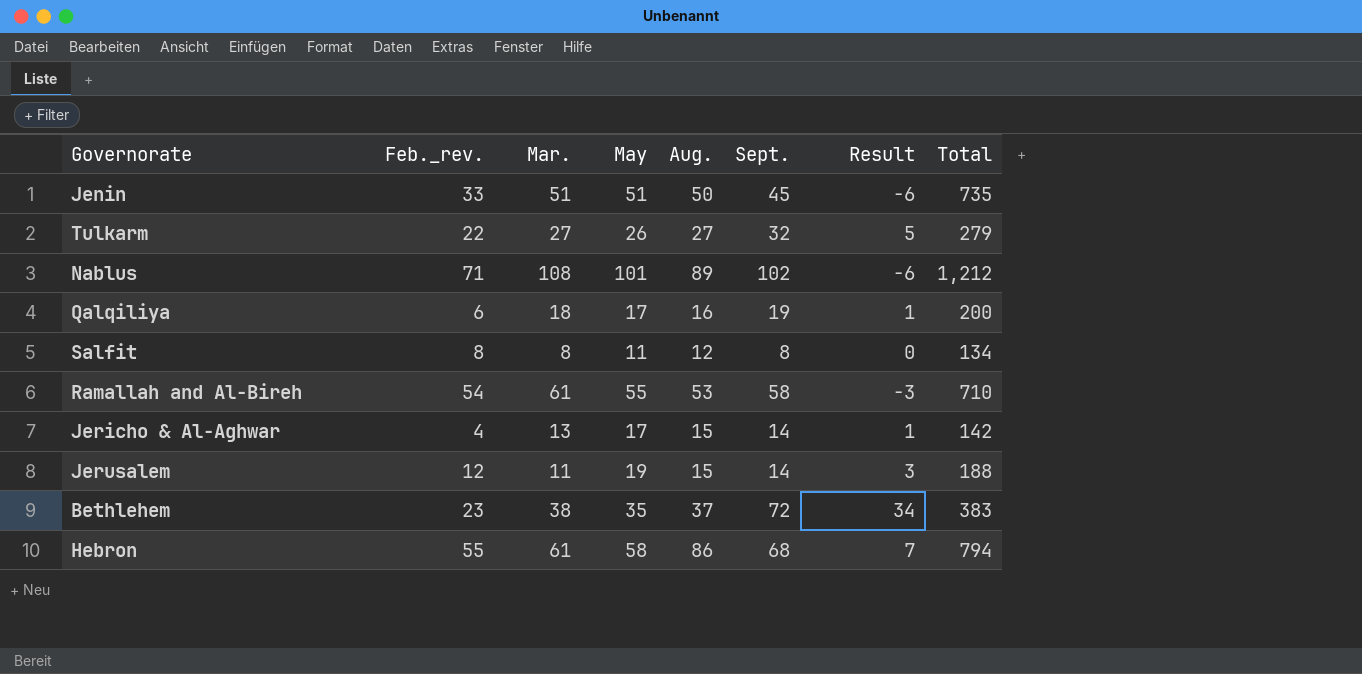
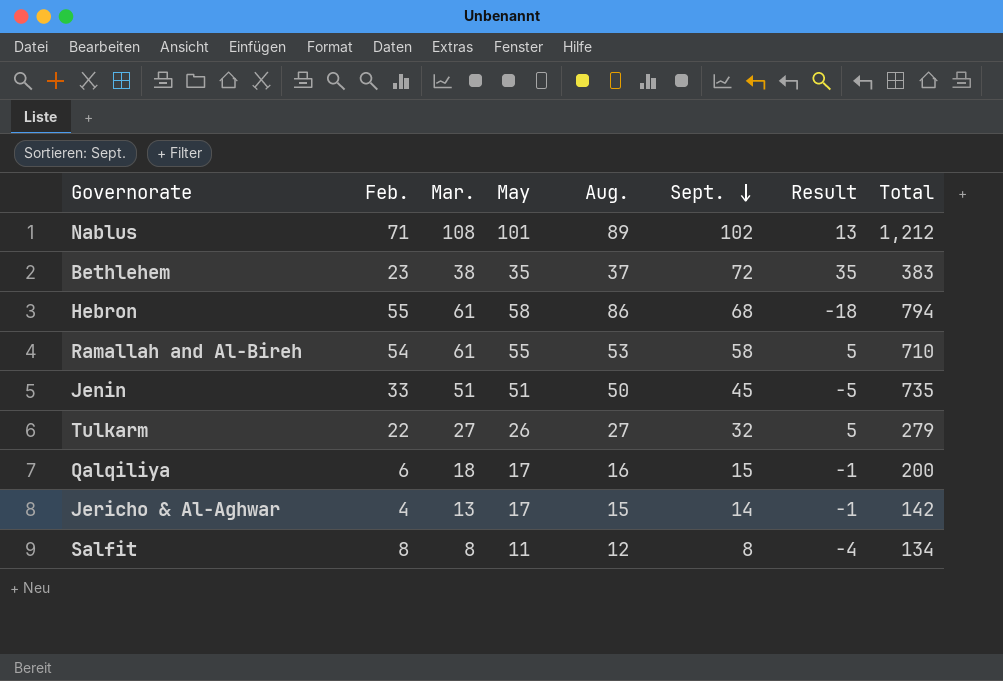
row order: none -> Sept. descending
column name: Feb._rev. -> Feb.
column Result | formula: [Sept.] - [Mar.] -> [Sept.] - [Aug.]
row Jerusalem: 12 | 11 | 19 | 15 | 14 | 3 | 188 -> none
Qalqiliya | Sept.: 19 -> 15

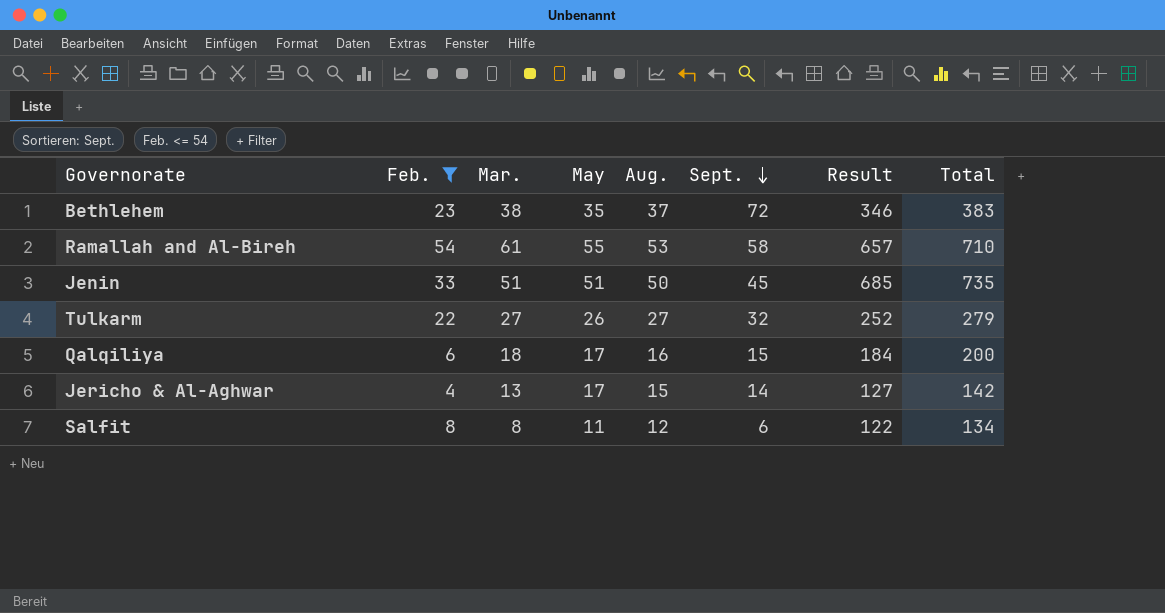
filter: none -> Feb. <= 54
column Result | formula: [Sept.] - [Aug.] -> [Total] - [Aug.]
Salfit | Sept.: 8 -> 6

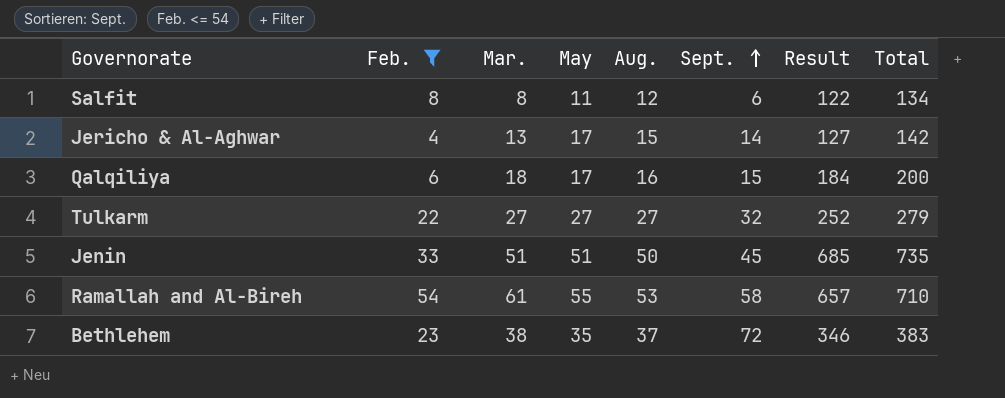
row order: Sept. descending -> Sept. ascending
Tulkarm | May: 26 -> 27

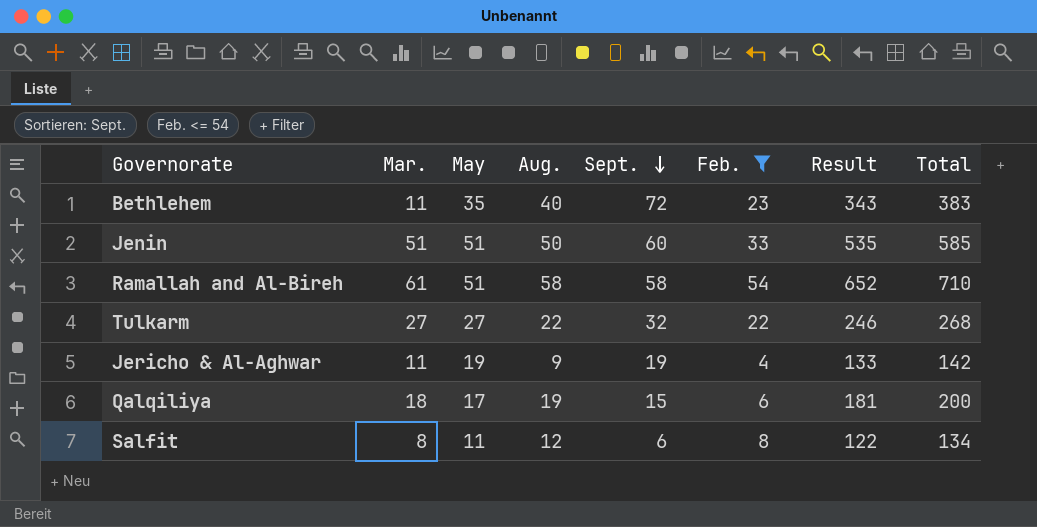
row order: Sept. ascending -> Sept. descending
column Feb. | position: 2 -> 6
Bethlehem | Mar.: 38 -> 11
Bethlehem | Aug.: 37 -> 40
Bethlehem | Result: 346 -> 343
Jenin | Sept.: 45 -> 60
Jenin | Result: 685 -> 535
Jenin | Total: 735 -> 585
Ramallah and Al-Bireh | May: 55 -> 51
Ramallah and Al-Bireh | Aug.: 53 -> 58
Ramallah and Al-Bireh | Result: 657 -> 652
Tulkarm | Aug.: 27 -> 22
Tulkarm | Result: 252 -> 246
Tulkarm | Total: 279 -> 268
Jericho & Al-Aghwar | Mar.: 13 -> 11
Jericho & Al-Aghwar | May: 17 -> 19
Jericho & Al-Aghwar | Aug.: 15 -> 9
Jericho & Al-Aghwar | Sept.: 14 -> 19
Jericho & Al-Aghwar | Result: 127 -> 133
Qalqiliya | Aug.: 16 -> 19
Qalqiliya | Result: 184 -> 181

